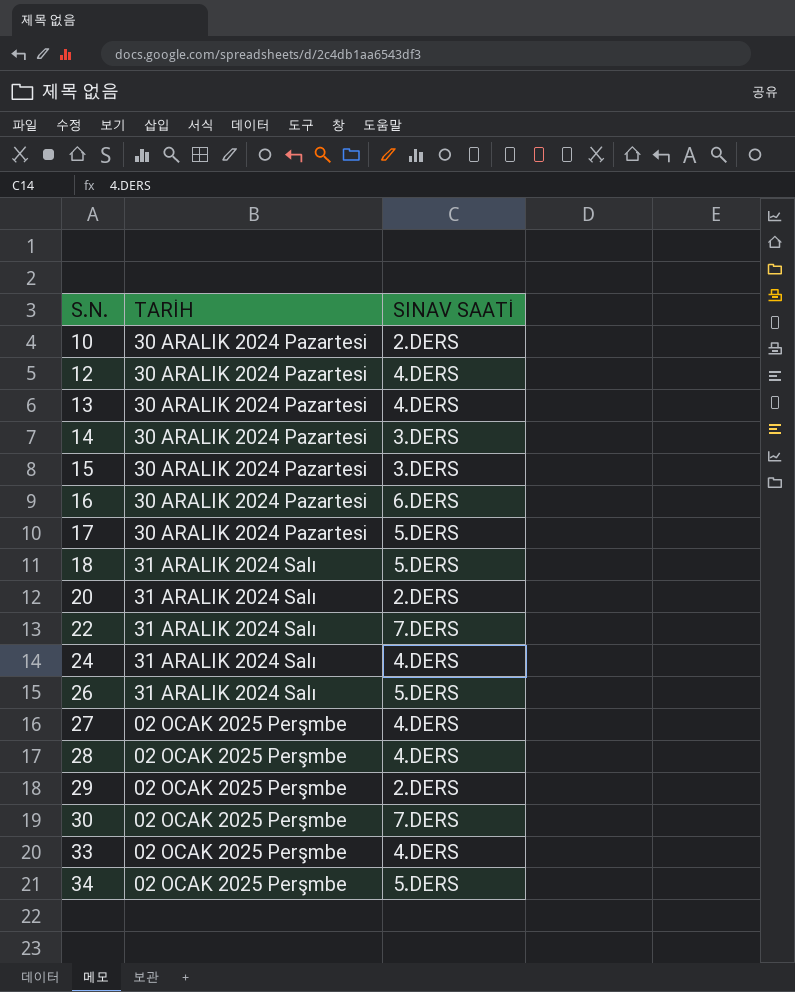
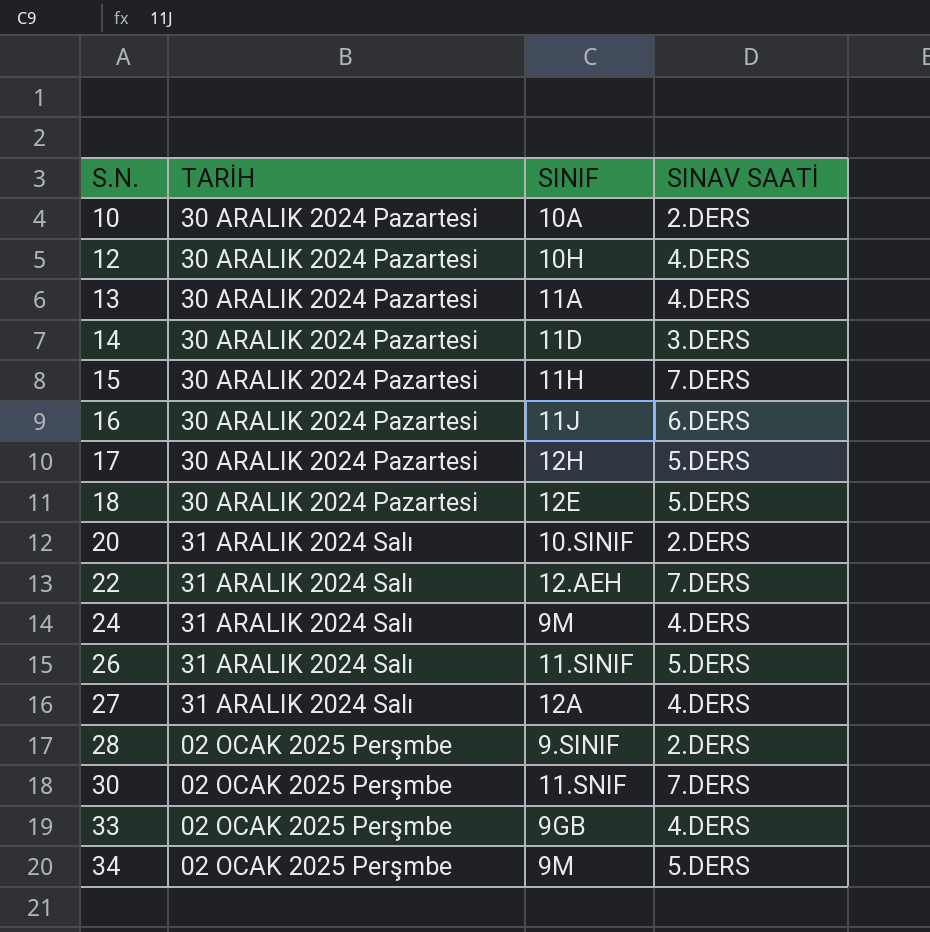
column SINIF | position: none -> 3
row 29: 02 OCAK 2025 Perşmbe | 2.DERS -> none
15 | SINAV SAATİ: 3.DERS -> 7.DERS
18 | TARİH: 31 ARALIK 2024 Salı -> 30 ARALIK 2024 Pazartesi
27 | TARİH: 02 OCAK 2025 Perşmbe -> 31 ARALIK 2024 Salı
28 | SINAV SAATİ: 4.DERS -> 2.DERS

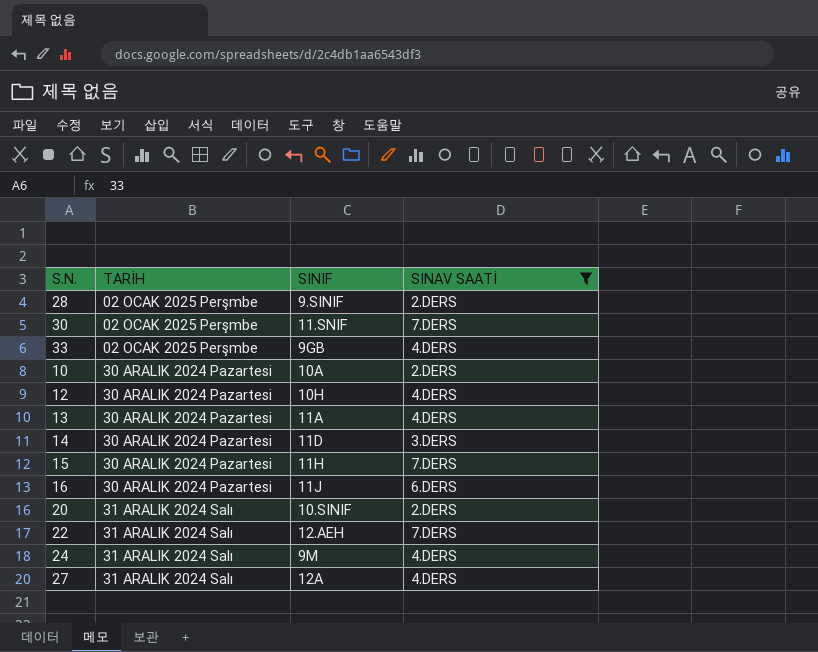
filter: none -> SINAV SAATİ != 5.DERS
row order: S.N. ascending -> TARİH ascending

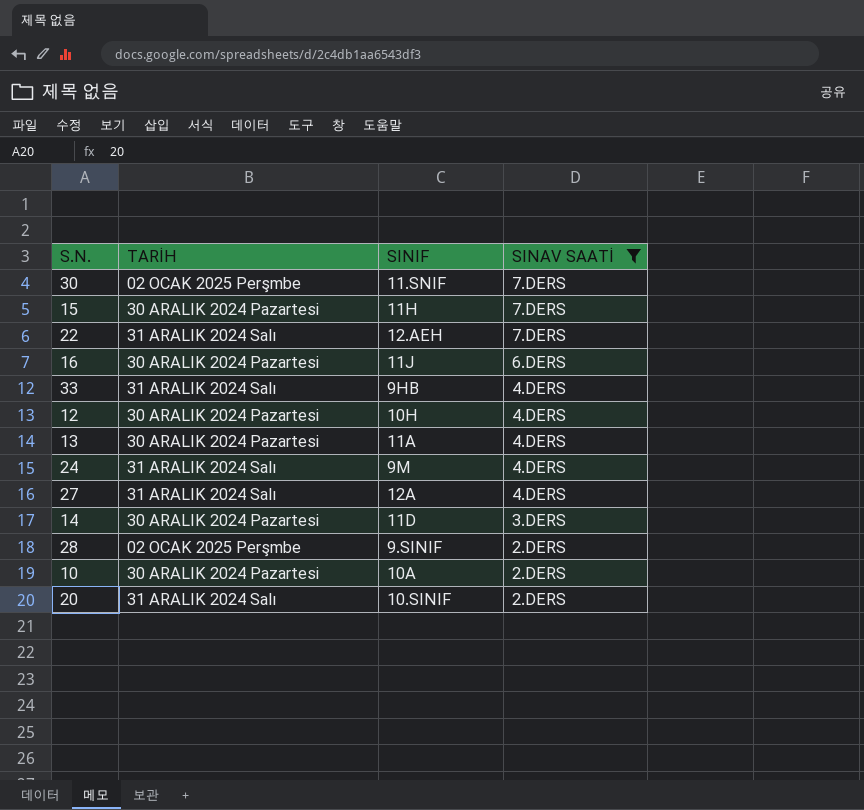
row order: TARİH ascending -> SINAV SAATİ descending
33 | TARİH: 02 OCAK 2025 Perşmbe -> 31 ARALIK 2024 Salı
33 | SINIF: 9GB -> 9HB

